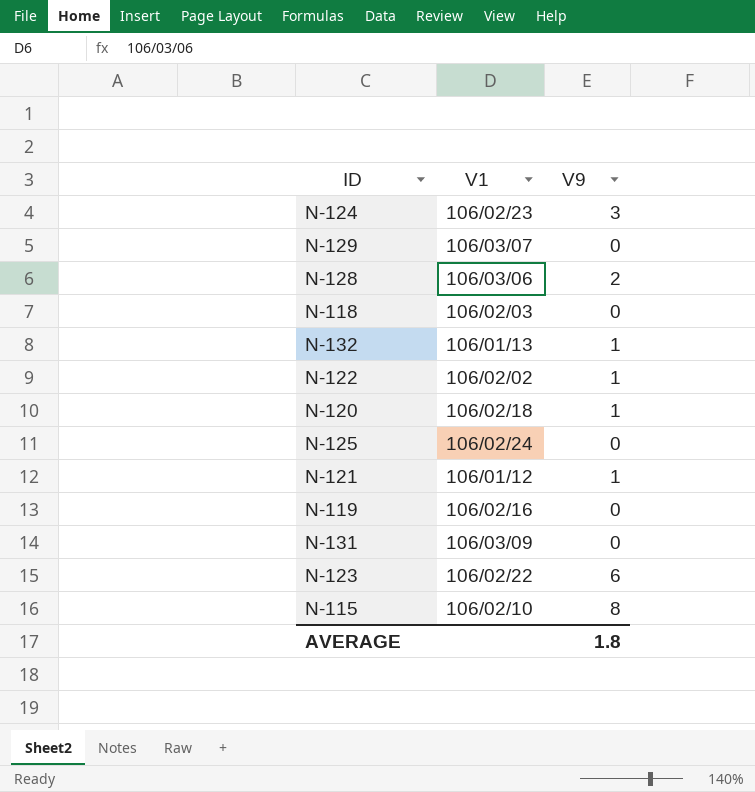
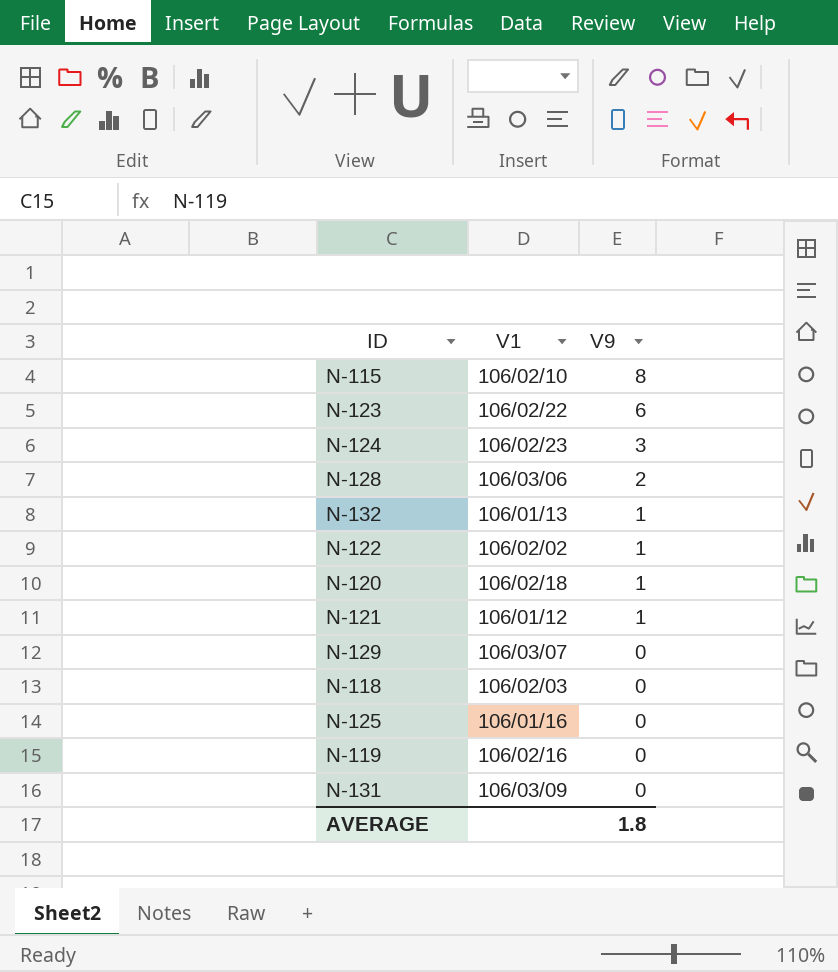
row order: none -> V9 descending
N-125 | V1: 106/02/24 -> 106/01/16

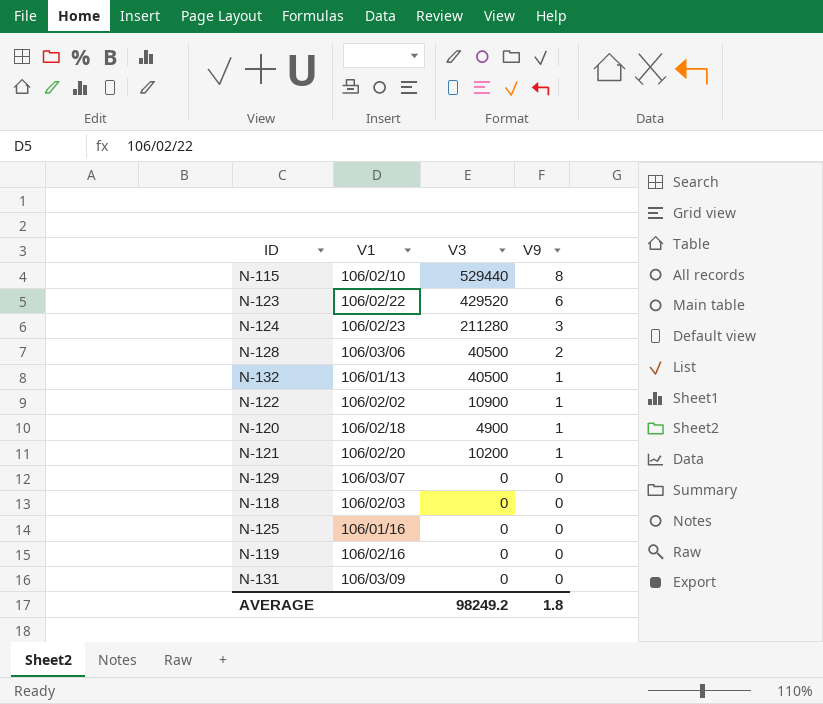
column V3 | position: none -> 3
N-121 | V1: 106/01/12 -> 106/02/20

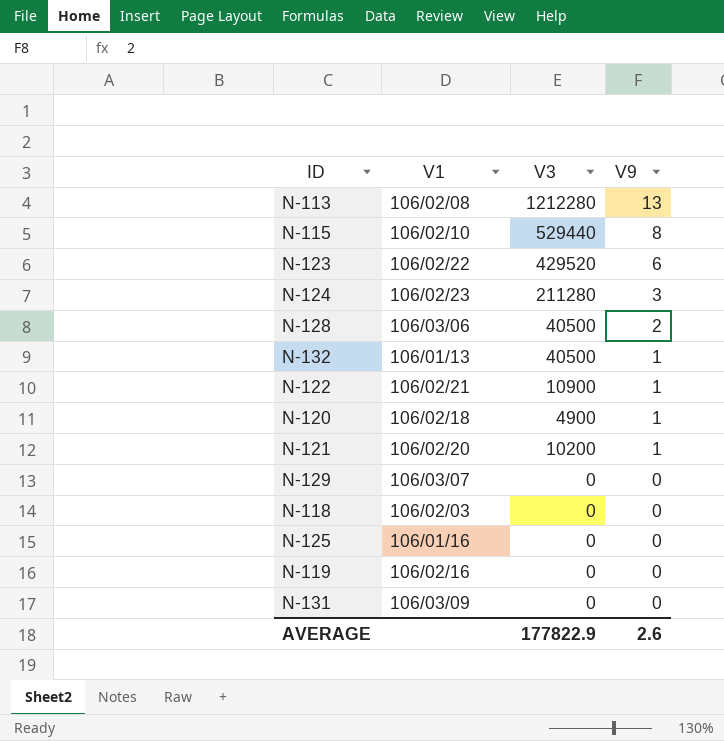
row N-113: none -> 106/02/08 | 1212280 | 13
N-122 | V1: 106/02/02 -> 106/02/21
AVERAGE | V3: 98249.2 -> 177822.9
AVERAGE | V9: 1.8 -> 2.6

